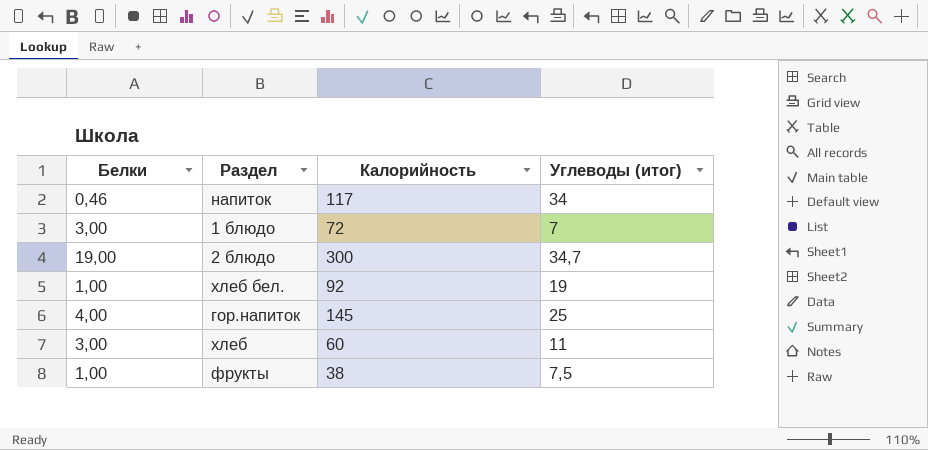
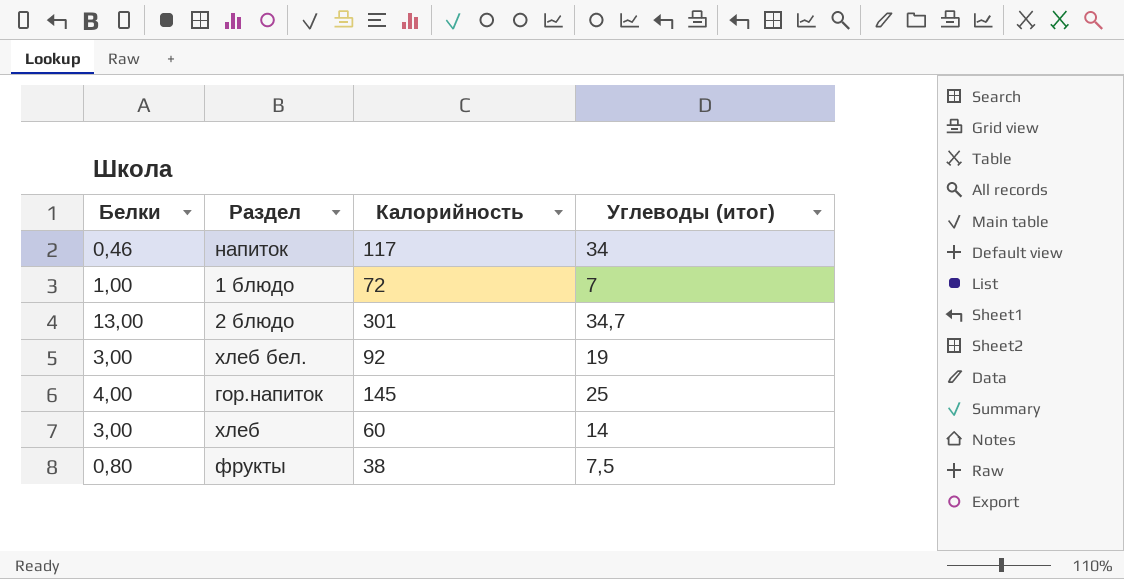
1 блюдо | Белки: 3,00 -> 1,00
2 блюдо | Белки: 19,00 -> 13,00
2 блюдо | Калорийность: 300 -> 301
хлеб бел. | Белки: 1,00 -> 3,00
хлеб | Углеводы (итог): 11 -> 14
фрукты | Белки: 1,00 -> 0,80

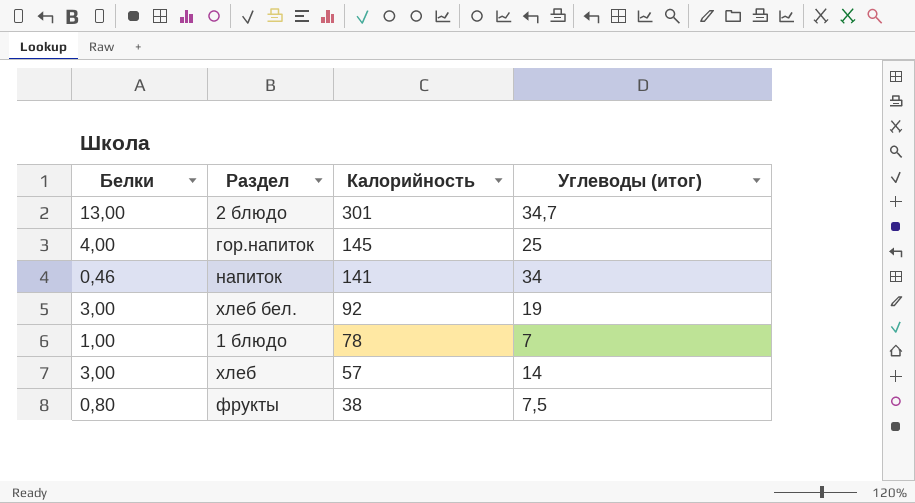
row order: none -> Калорийность descending
напиток | Калорийность: 117 -> 141
1 блюдо | Калорийность: 72 -> 78
хлеб | Калорийность: 60 -> 57

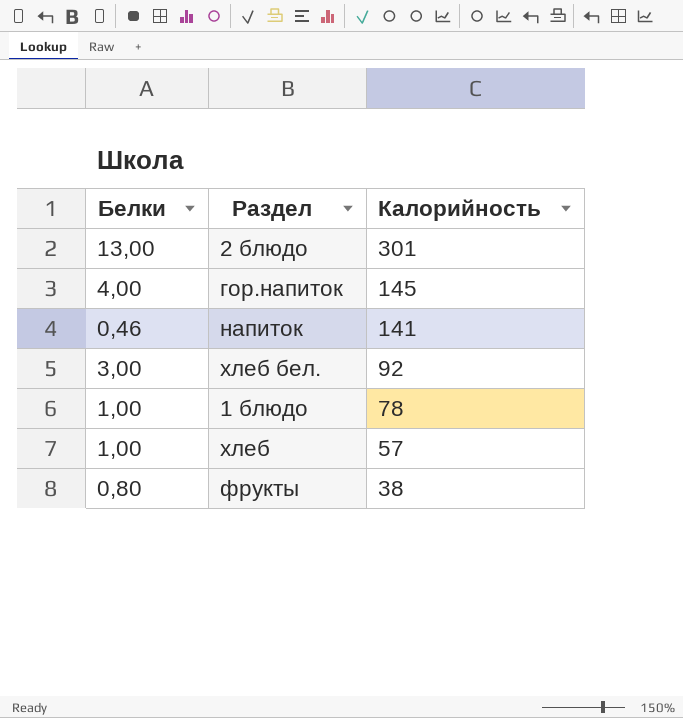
column Углеводы (итог) | position: 4 -> none
хлеб | Белки: 3,00 -> 1,00

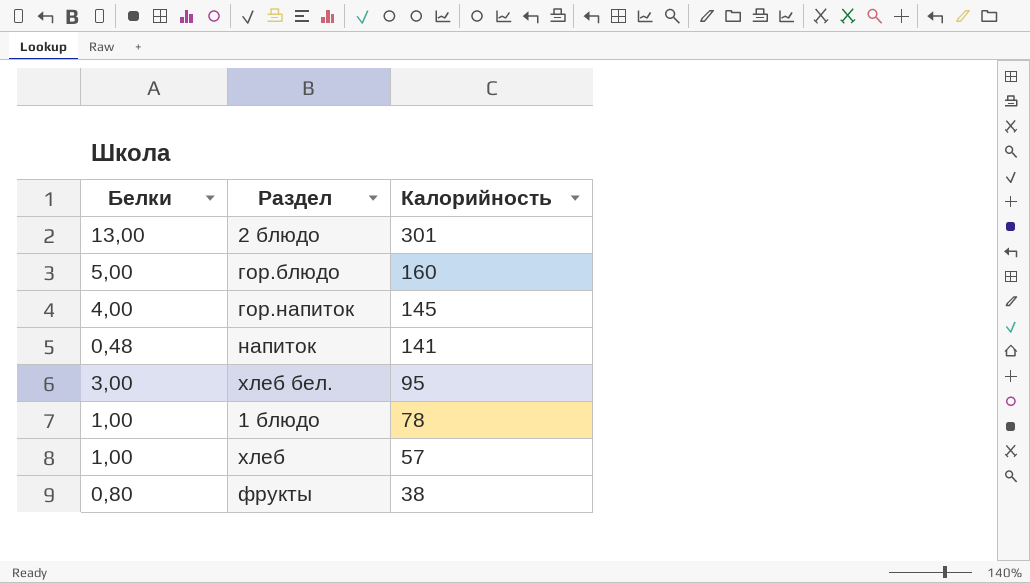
row гор.блюдо: none -> 5,00 | 160
напиток | Белки: 0,46 -> 0,48
хлеб бел. | Калорийность: 92 -> 95

